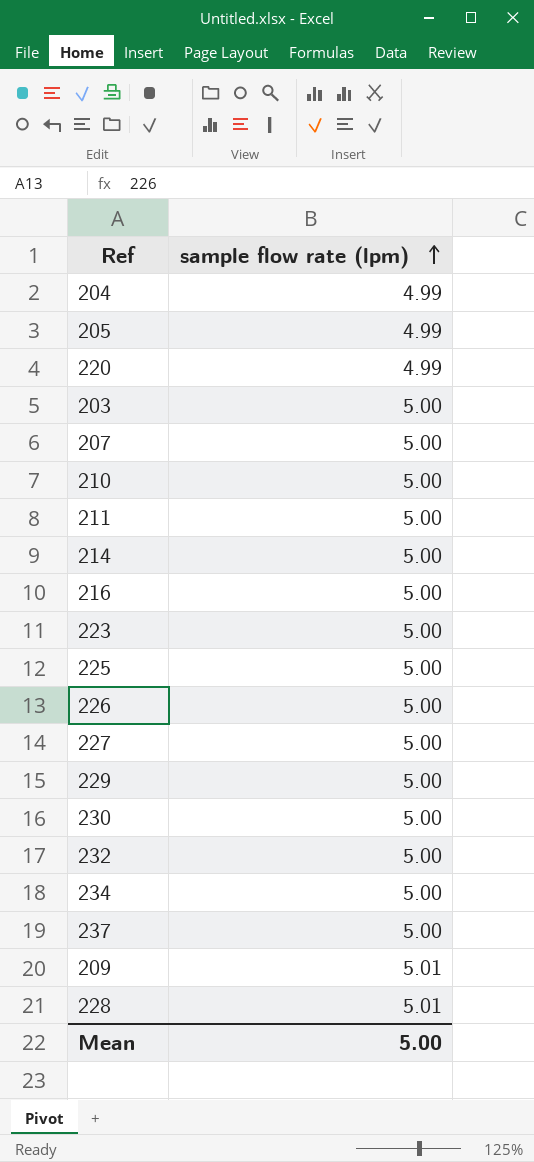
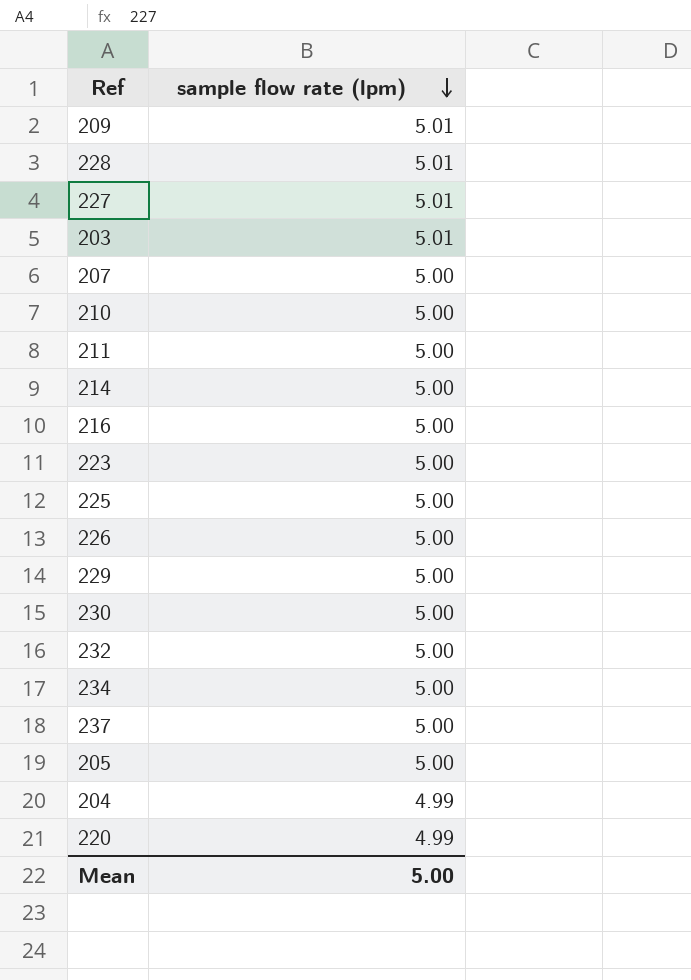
row order: sample flow rate (lpm) ascending -> sample flow rate (lpm) descending
227 | sample flow rate (lpm): 5.00 -> 5.01
203 | sample flow rate (lpm): 5.00 -> 5.01
205 | sample flow rate (lpm): 4.99 -> 5.00

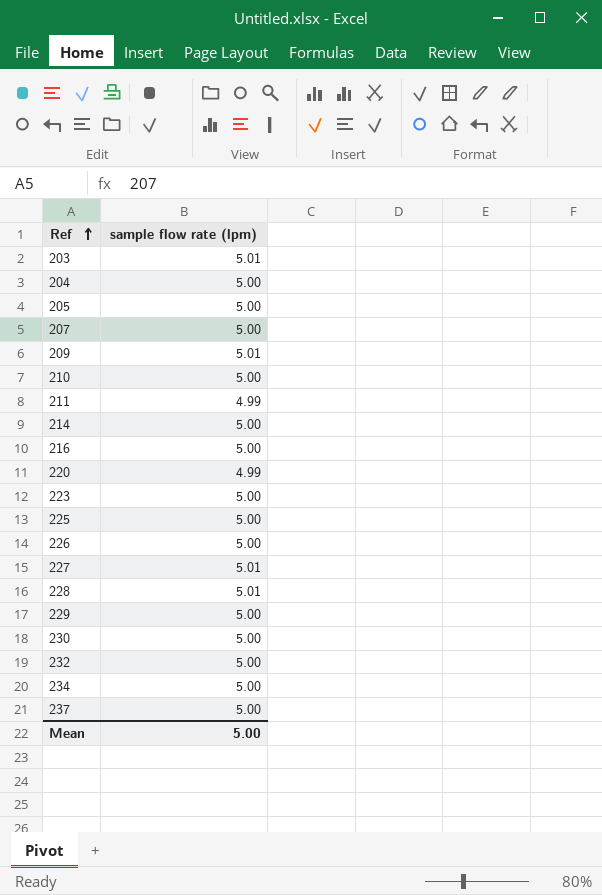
row order: sample flow rate (lpm) descending -> Ref ascending
204 | sample flow rate (lpm): 4.99 -> 5.00
211 | sample flow rate (lpm): 5.00 -> 4.99

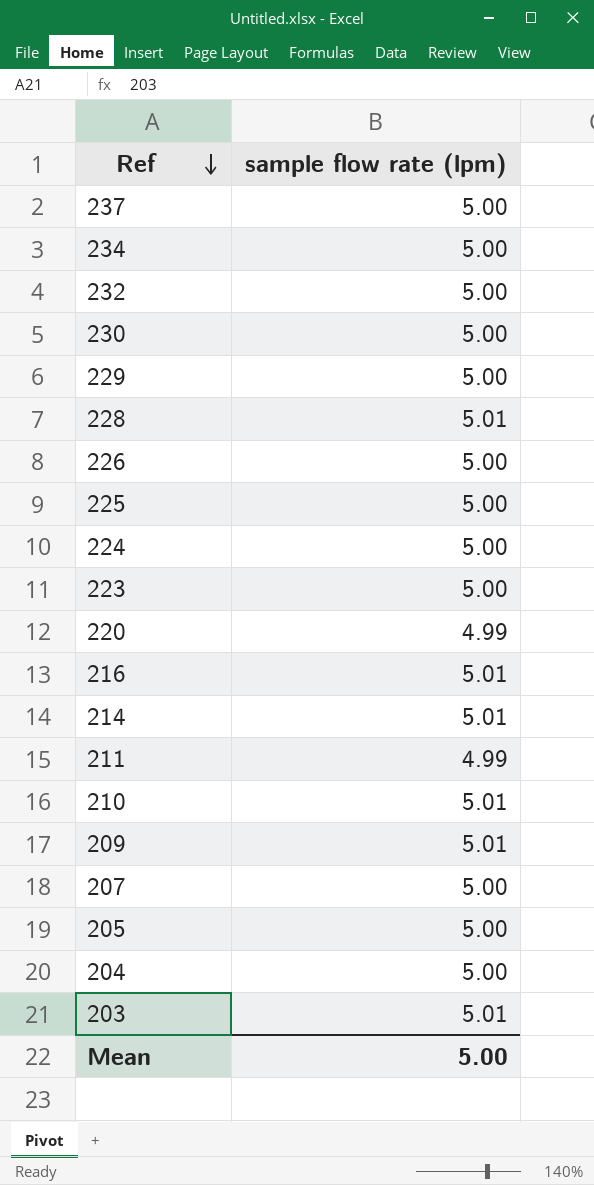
row order: Ref ascending -> Ref descending
row 227: 5.01 -> none
row 224: none -> 5.00
216 | sample flow rate (lpm): 5.00 -> 5.01
214 | sample flow rate (lpm): 5.00 -> 5.01
210 | sample flow rate (lpm): 5.00 -> 5.01

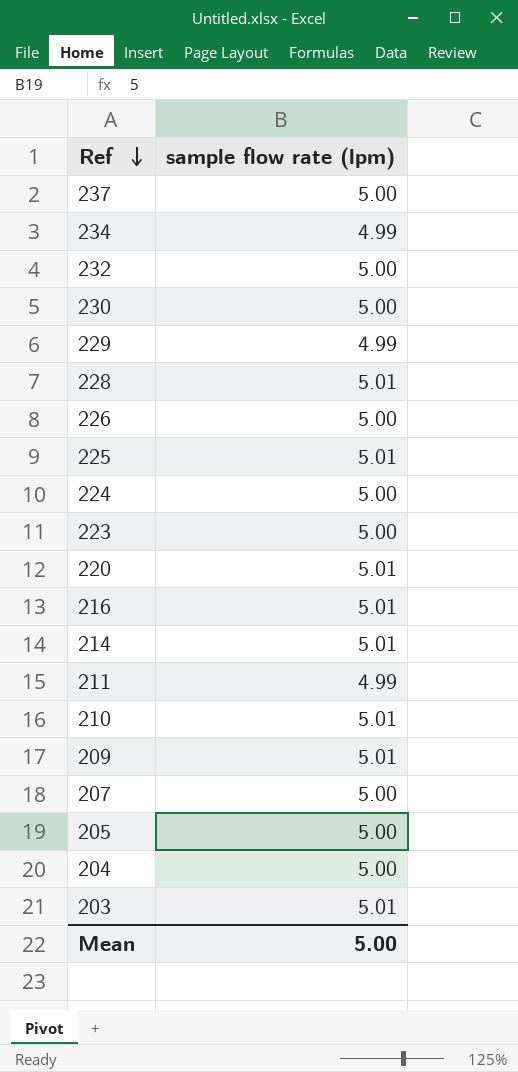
234 | sample flow rate (lpm): 5.00 -> 4.99
229 | sample flow rate (lpm): 5.00 -> 4.99
225 | sample flow rate (lpm): 5.00 -> 5.01
220 | sample flow rate (lpm): 4.99 -> 5.01

